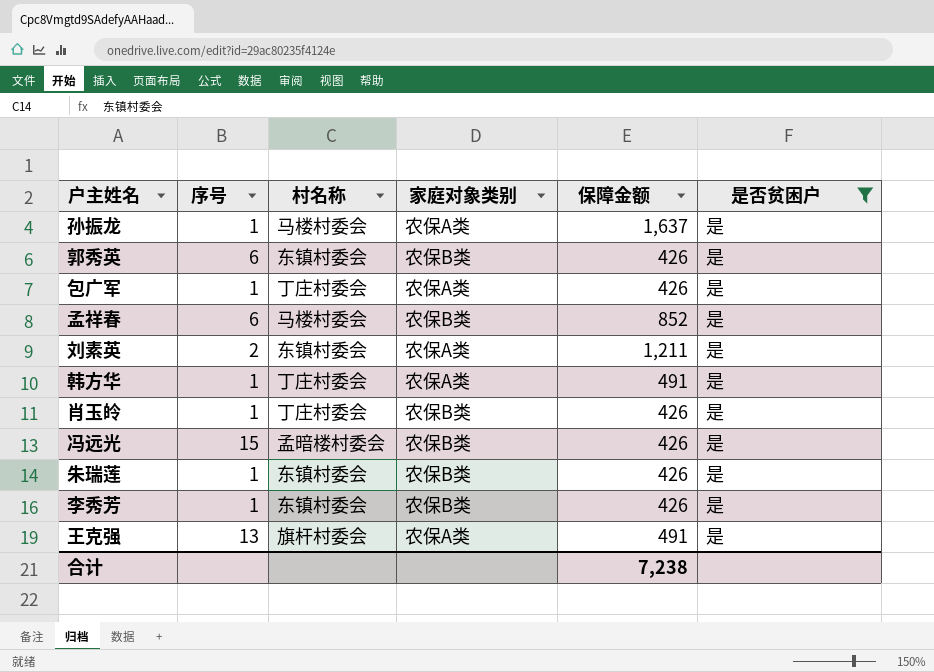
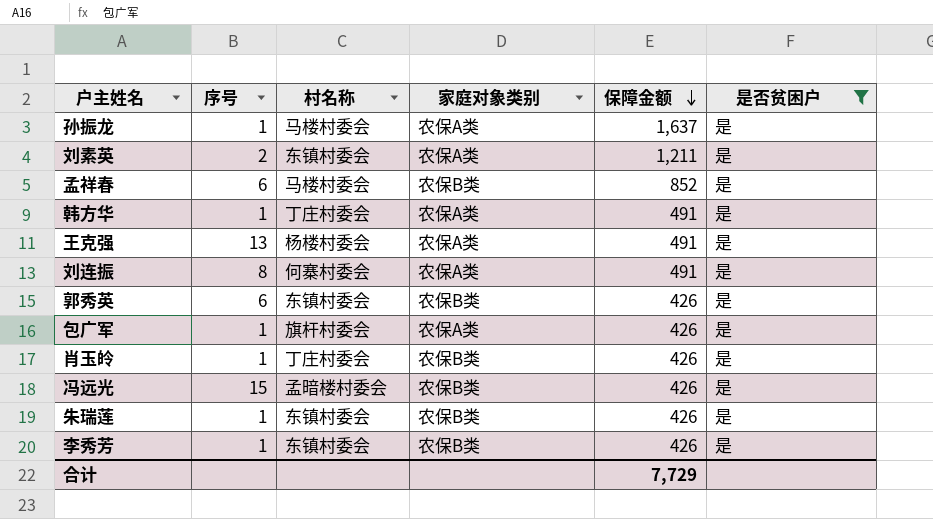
row order: none -> 保障金额 descending
王克强 | 村名称: 旗杆村委会 -> 杨楼村委会
row 刘连振: none -> 8 | 何寨村委会 | 农保A类 | 491 | 是
包广军 | 村名称: 丁庄村委会 -> 旗杆村委会
合计 | 保障金额: 7,238 -> 7,729

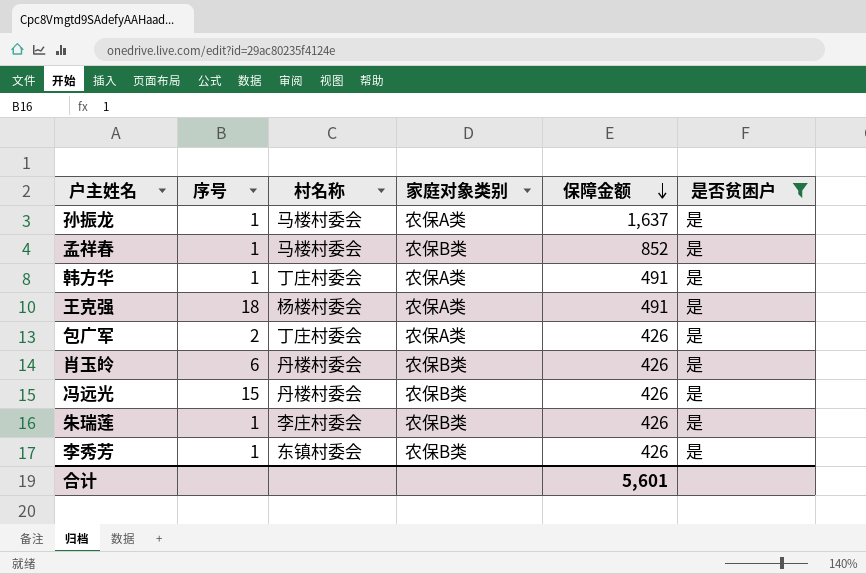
row 刘素英: 2 | 东镇村委会 | 农保A类 | 1,211 | 是 -> none
row 刘连振: 8 | 何寨村委会 | 农保A类 | 491 | 是 -> none
row 郭秀英: 6 | 东镇村委会 | 农保B类 | 426 | 是 -> none
孟祥春 | 序号: 6 -> 1
王克强 | 序号: 13 -> 18
包广军 | 序号: 1 -> 2
包广军 | 村名称: 旗杆村委会 -> 丁庄村委会
肖玉皊 | 序号: 1 -> 6
肖玉皊 | 村名称: 丁庄村委会 -> 丹楼村委会
冯远光 | 村名称: 孟暗楼村委会 -> 丹楼村委会
朱瑞莲 | 村名称: 东镇村委会 -> 李庄村委会
合计 | 保障金额: 7,729 -> 5,601

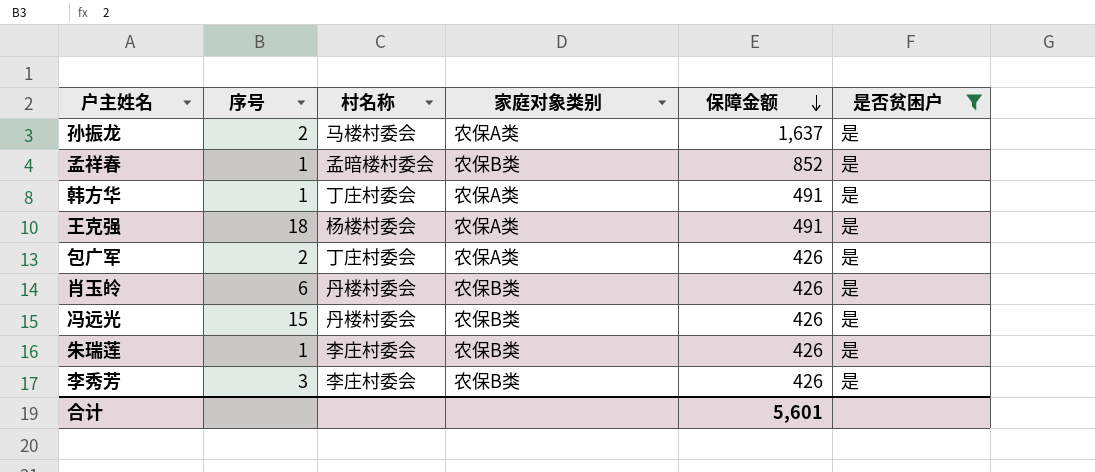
孙振龙 | 序号: 1 -> 2
孟祥春 | 村名称: 马楼村委会 -> 孟暗楼村委会
李秀芳 | 序号: 1 -> 3
李秀芳 | 村名称: 东镇村委会 -> 李庄村委会

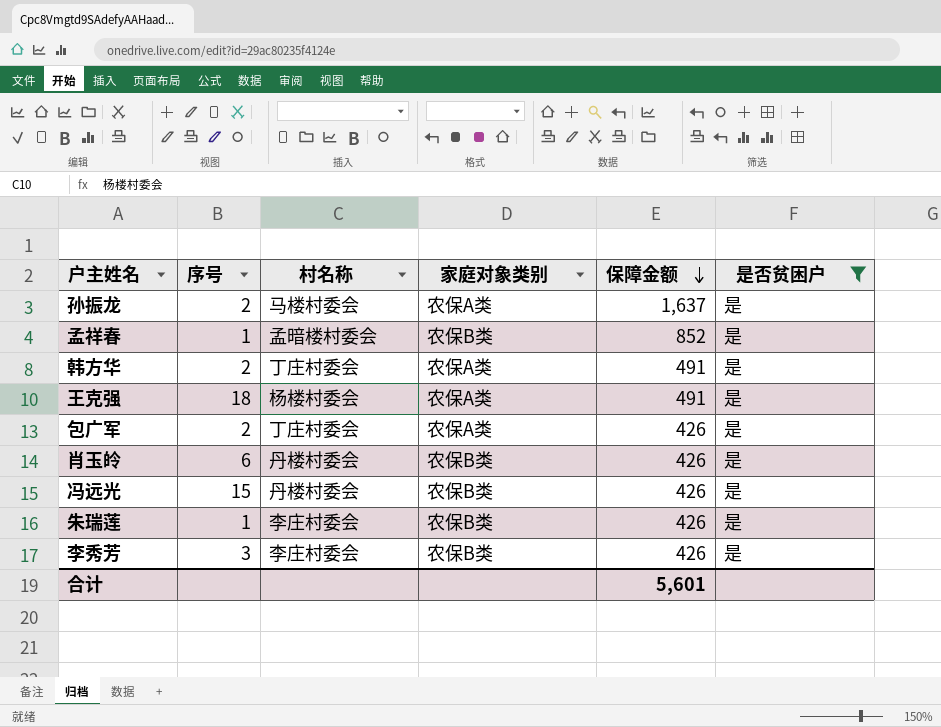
韩方华 | 序号: 1 -> 2

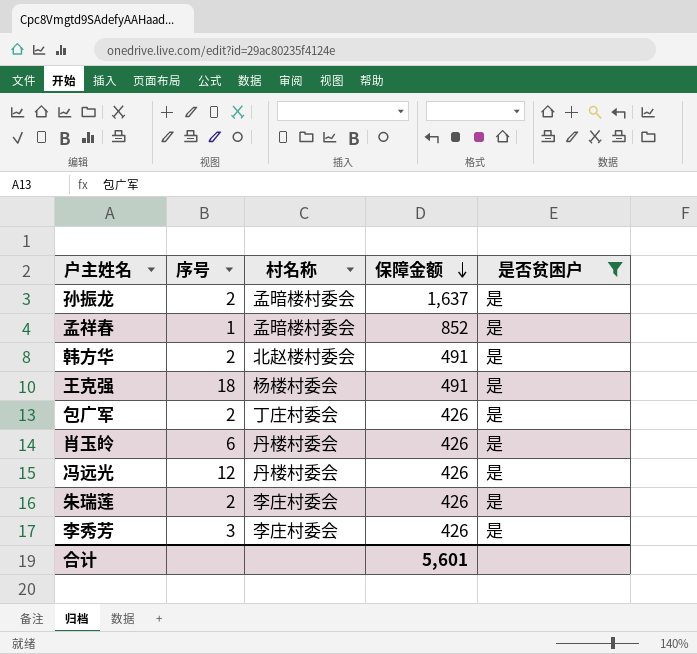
column 家庭对象类别 | position: 4 -> none
孙振龙 | 村名称: 马楼村委会 -> 孟暗楼村委会
韩方华 | 村名称: 丁庄村委会 -> 北赵楼村委会
冯远光 | 序号: 15 -> 12
朱瑞莲 | 序号: 1 -> 2

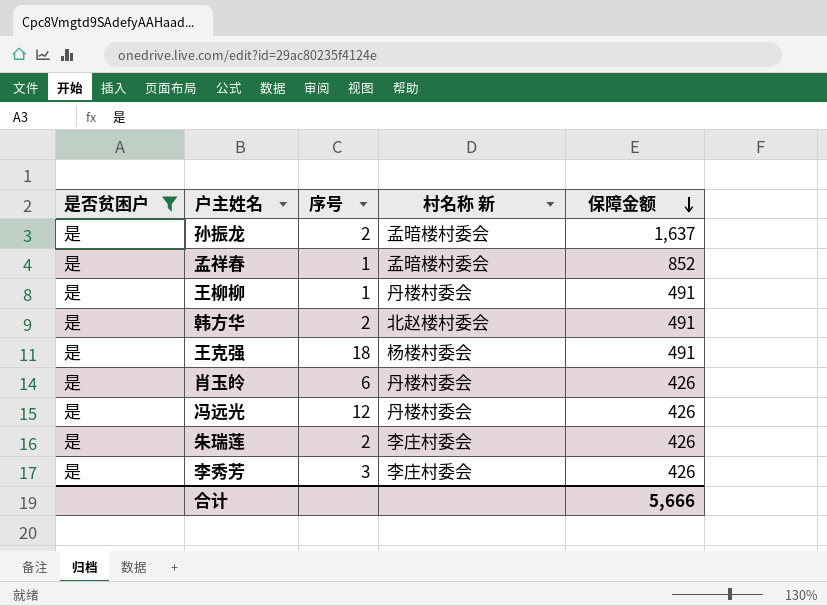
column 是否贫困户 | position: 5 -> 1
column name: 村名称 -> 村名称 新
row 包广军: 2 | 丁庄村委会 | 426 | 是 -> none
row 王柳柳: none -> 是 | 1 | 丹楼村委会 | 491
合计 | 保障金额: 5,601 -> 5,666

